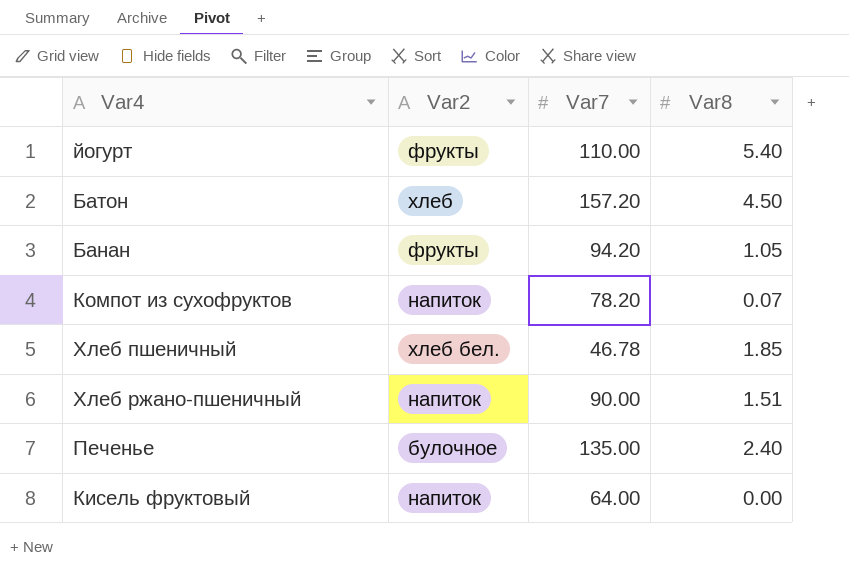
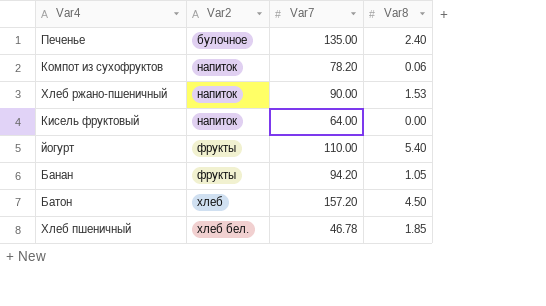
row order: none -> Var2 ascending
Компот из сухофруктов | Var8: 0.07 -> 0.06
Хлеб ржано-пшеничный | Var8: 1.51 -> 1.53

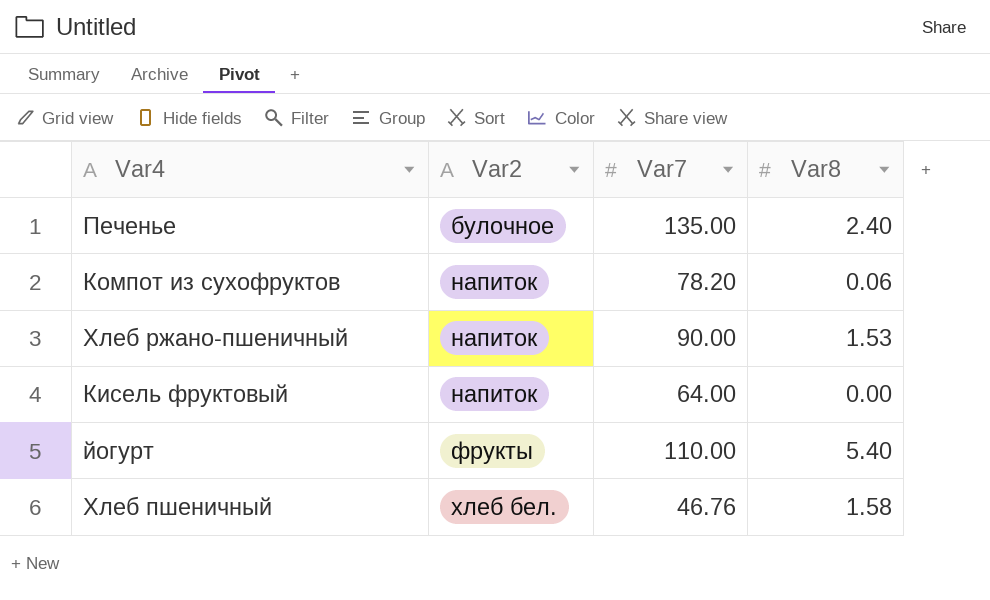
row Банан: фрукты | 94.20 | 1.05 -> none
row Батон: хлеб | 157.20 | 4.50 -> none
Хлеб пшеничный | Var7: 46.78 -> 46.76
Хлеб пшеничный | Var8: 1.85 -> 1.58

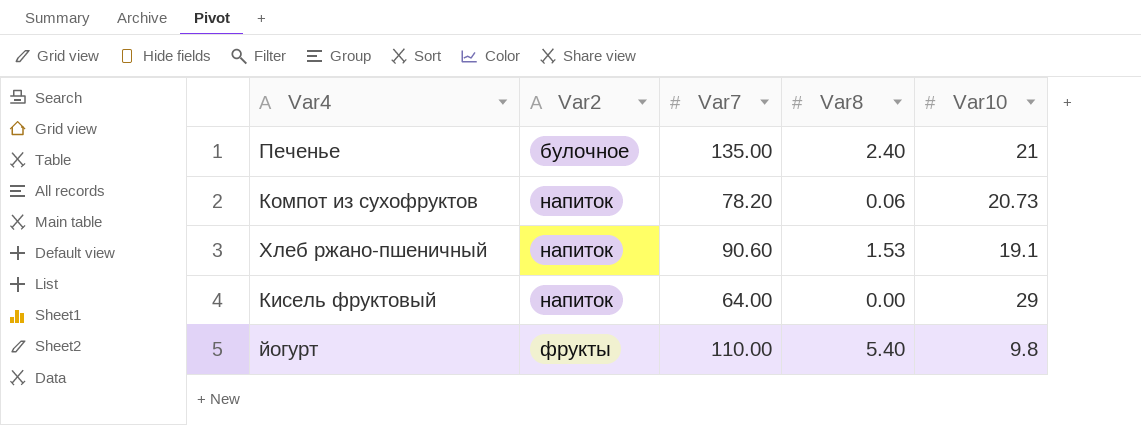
column Var10 | position: none -> 5
row Хлеб пшеничный: хлеб бел. | 46.76 | 1.58 -> none
Хлеб ржано-пшеничный | Var7: 90.00 -> 90.60

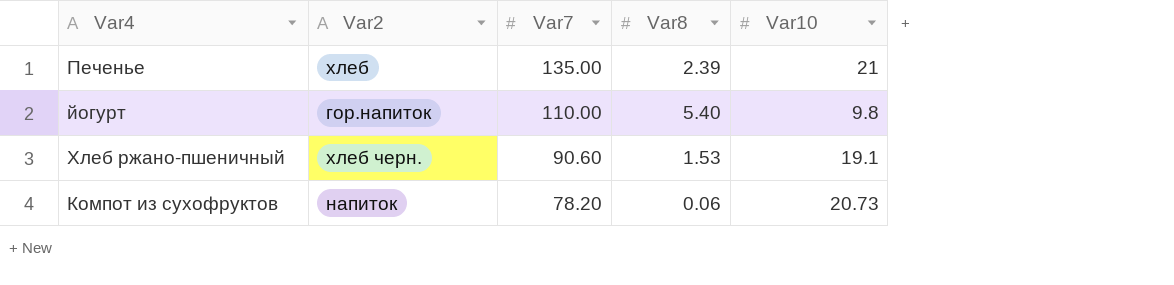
row order: Var2 ascending -> Var7 descending
row Кисель фруктовый: напиток | 64.00 | 0.00 | 29 -> none
Печенье | Var2: булочное -> хлеб
Печенье | Var8: 2.40 -> 2.39
йогурт | Var2: фрукты -> гор.напиток
Хлеб ржано-пшеничный | Var2: напиток -> хлеб черн.

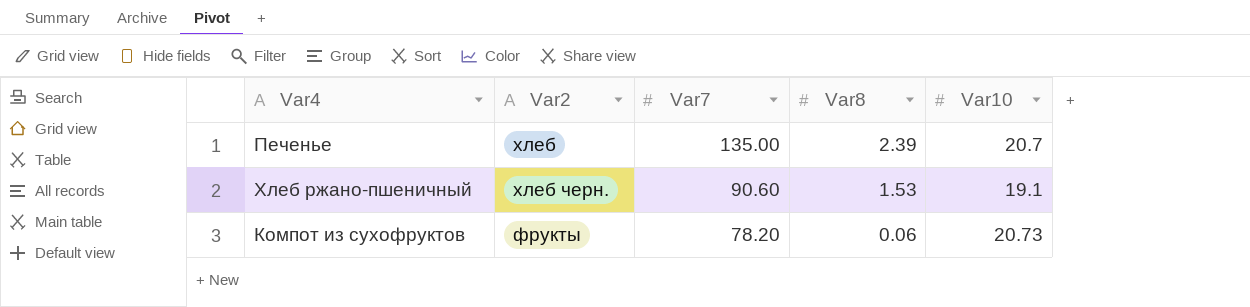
row йогурт: гор.напиток | 110.00 | 5.40 | 9.8 -> none
Печенье | Var10: 21 -> 20.7
Компот из сухофруктов | Var2: напиток -> фрукты

